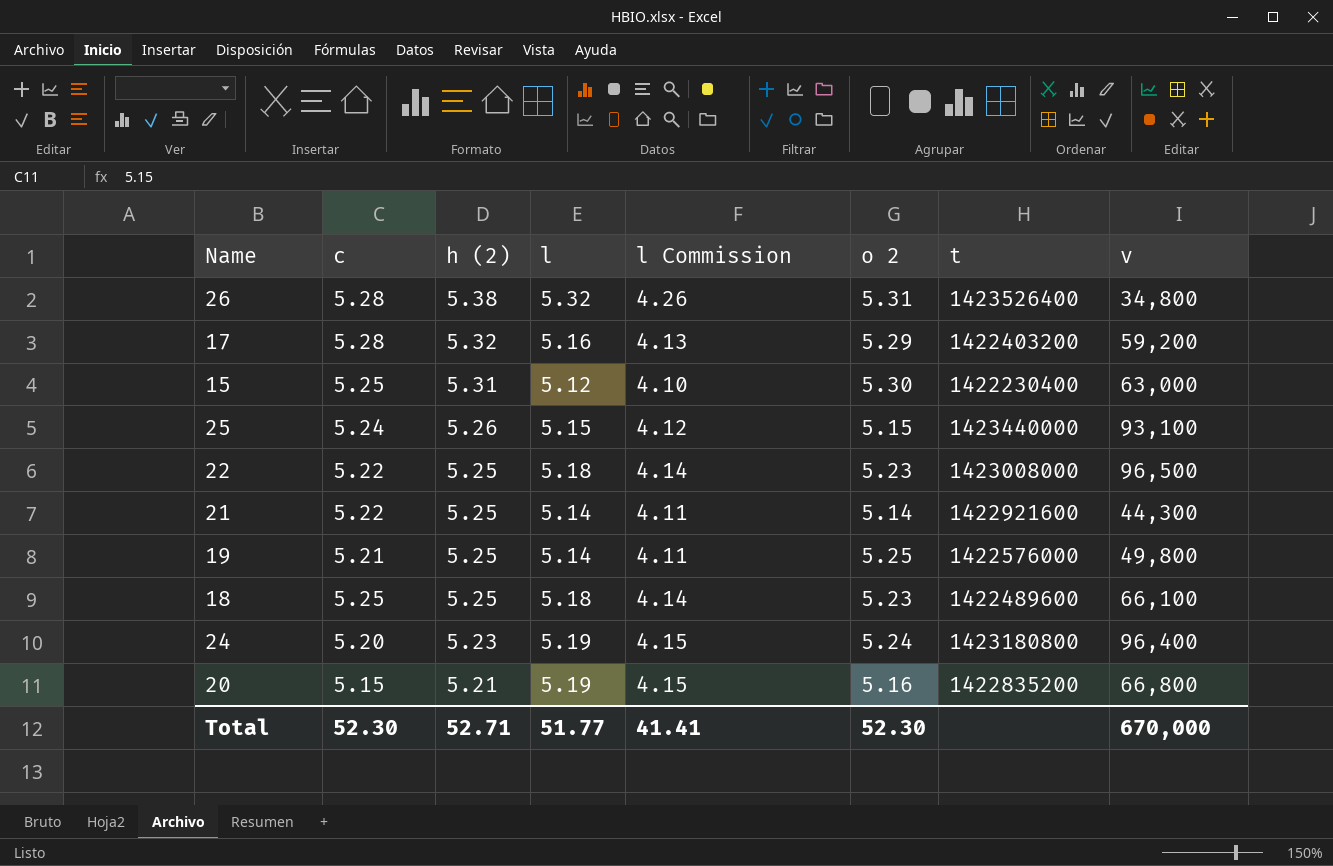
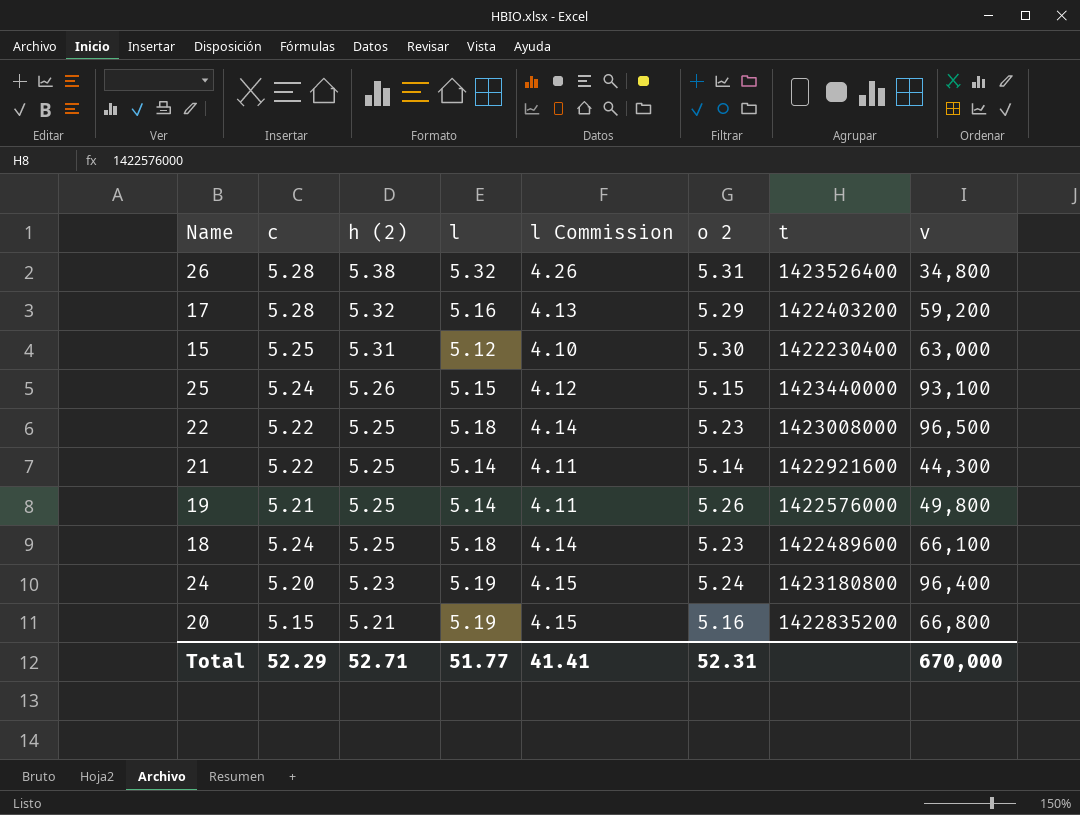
19 | o 2: 5.25 -> 5.26
18 | c: 5.25 -> 5.24
Total | c: 52.30 -> 52.29
Total | o 2: 52.30 -> 52.31

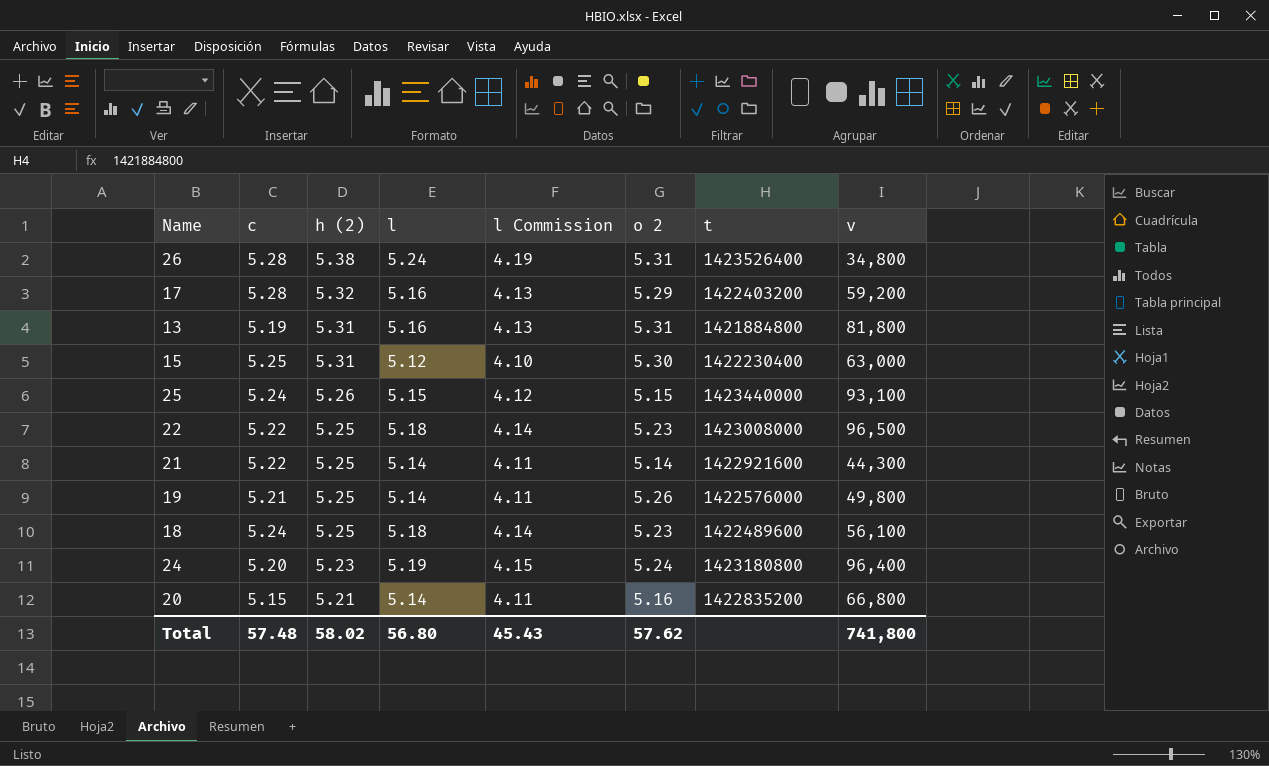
26 | l: 5.32 -> 5.24
26 | l Commission: 4.26 -> 4.19
row 13: none -> 5.19 | 5.31 | 5.16 | 4.13 | 5.31 | 1421884800 | 81,800
18 | v: 66,100 -> 56,100
20 | l: 5.19 -> 5.14
20 | l Commission: 4.15 -> 4.11
Total | c: 52.29 -> 57.48
Total | h (2): 52.71 -> 58.02
Total | l: 51.77 -> 56.80
Total | l Commission: 41.41 -> 45.43
Total | o 2: 52.31 -> 57.62
Total | v: 670,000 -> 741,800

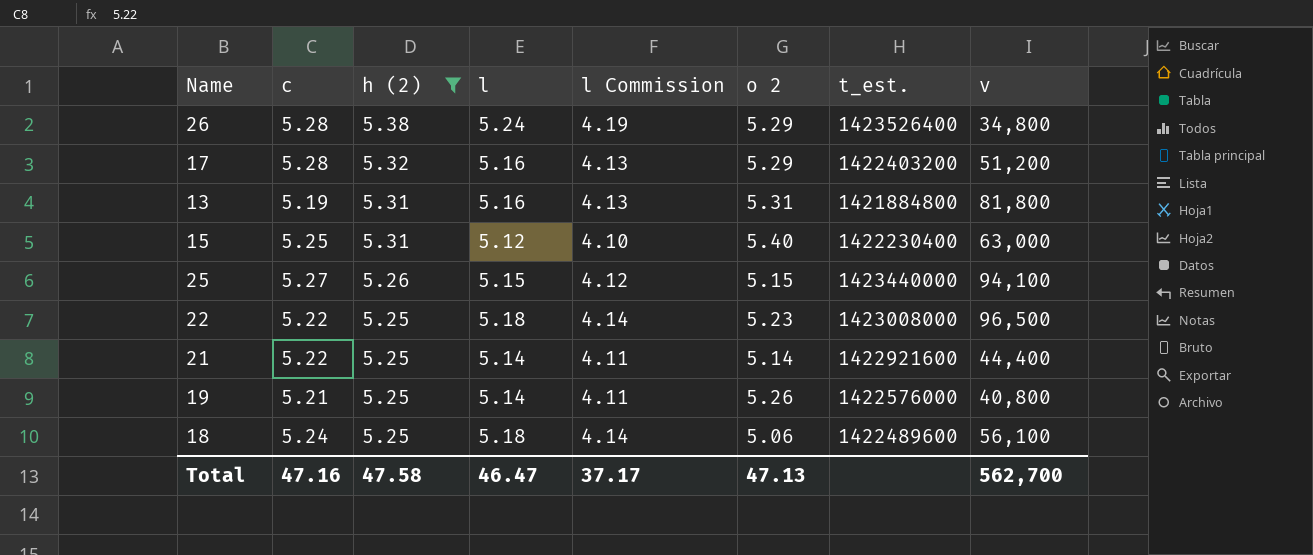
filter: none -> h (2) >= 5.25
column name: t -> t_est.
26 | o 2: 5.31 -> 5.29
17 | v: 59,200 -> 51,200
15 | o 2: 5.30 -> 5.40
25 | c: 5.24 -> 5.27
25 | v: 93,100 -> 94,100
21 | v: 44,300 -> 44,400
19 | v: 49,800 -> 40,800
18 | o 2: 5.23 -> 5.06
Total | c: 57.48 -> 47.16
Total | h (2): 58.02 -> 47.58
Total | l: 56.80 -> 46.47
Total | l Commission: 45.43 -> 37.17
Total | o 2: 57.62 -> 47.13
Total | v: 741,800 -> 562,700

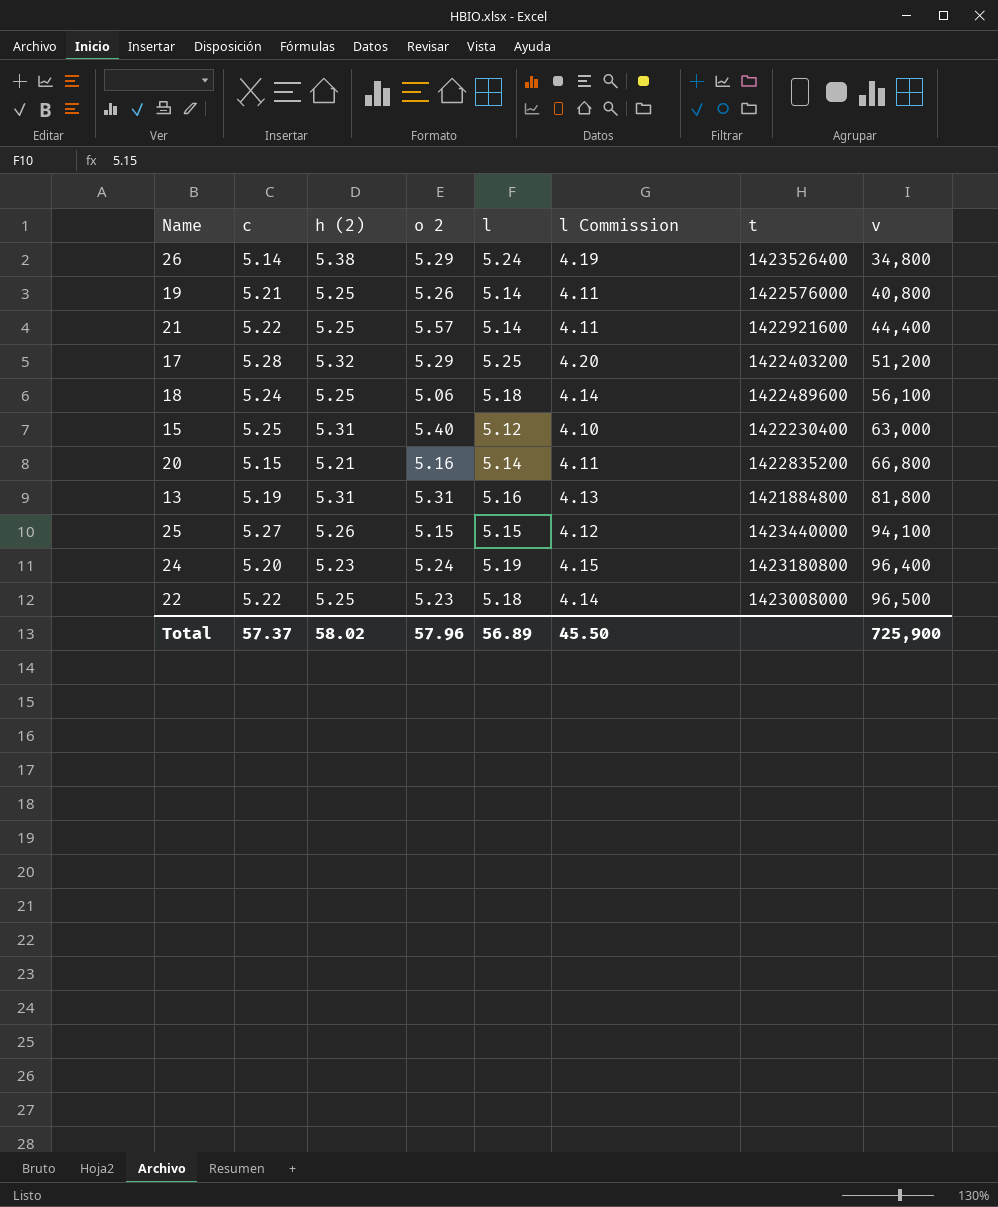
filter: h (2) >= 5.25 -> none
row order: h (2) descending -> v ascending
column o 2 | position: 6 -> 4
column name: t_est. -> t
26 | c: 5.28 -> 5.14
21 | o 2: 5.14 -> 5.57
17 | l: 5.16 -> 5.25
17 | l Commission: 4.13 -> 4.20
Total | c: 47.16 -> 57.37
Total | h (2): 47.58 -> 58.02
Total | o 2: 47.13 -> 57.96
Total | l: 46.47 -> 56.89
Total | l Commission: 37.17 -> 45.50
Total | v: 562,700 -> 725,900

